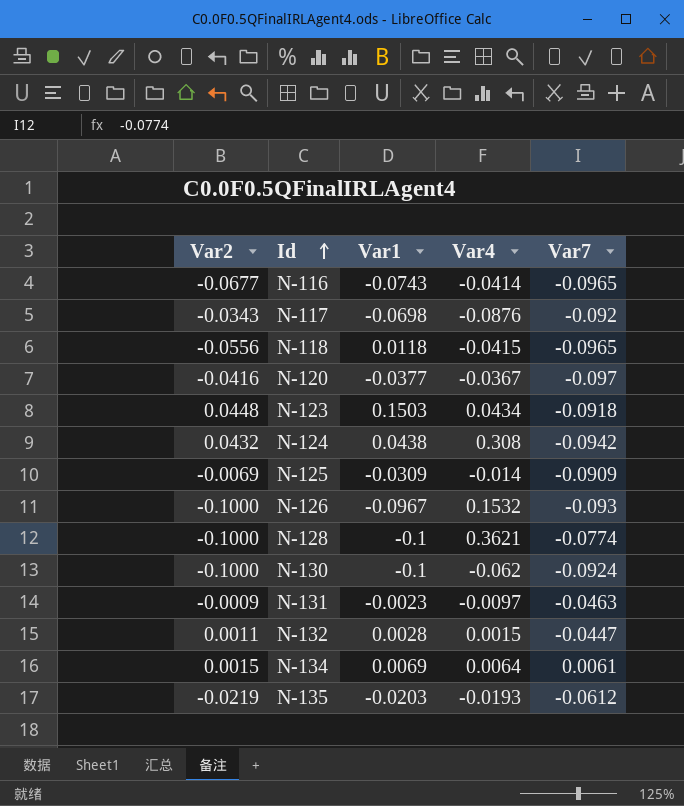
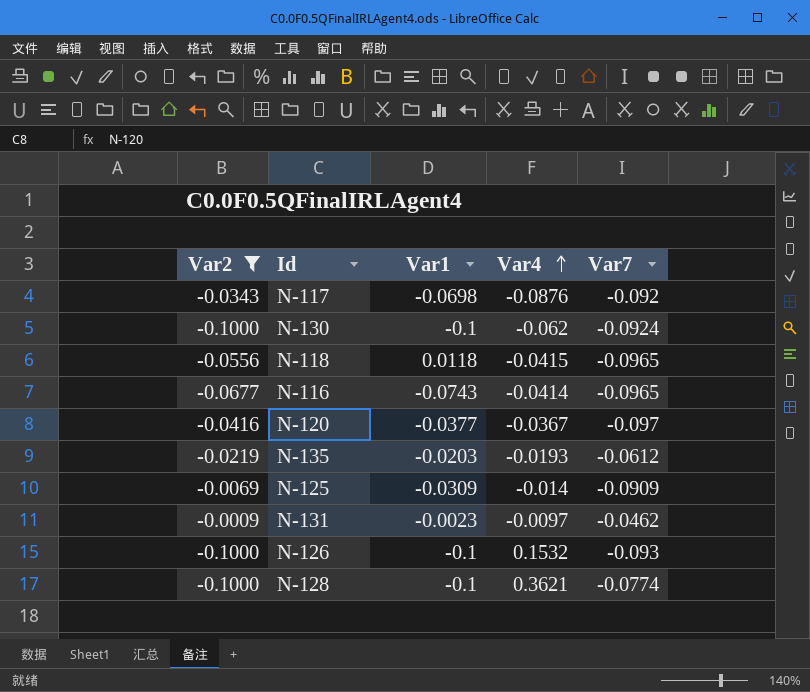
filter: none -> Var2 <= -0.0009
row order: Id ascending -> Var4 ascending
N-131 | Var7: -0.0463 -> -0.0462
N-126 | Var1: -0.0967 -> -0.1

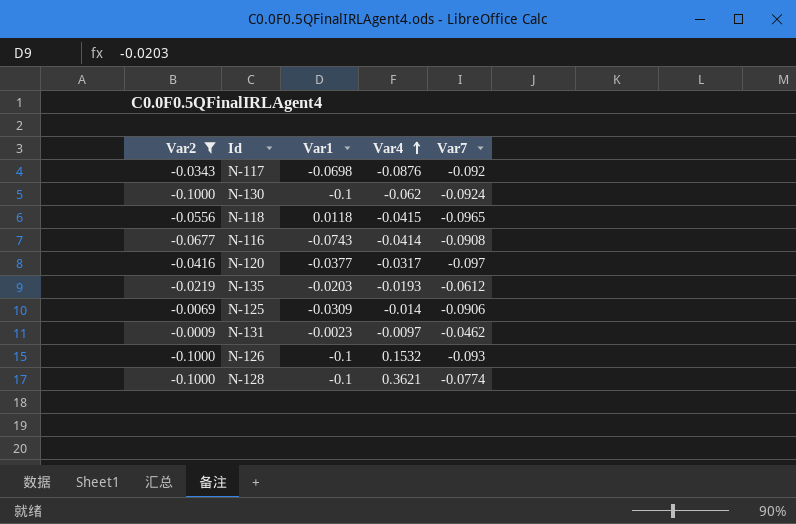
N-116 | Var7: -0.0965 -> -0.0908
N-120 | Var4: -0.0367 -> -0.0317
N-125 | Var7: -0.0909 -> -0.0906

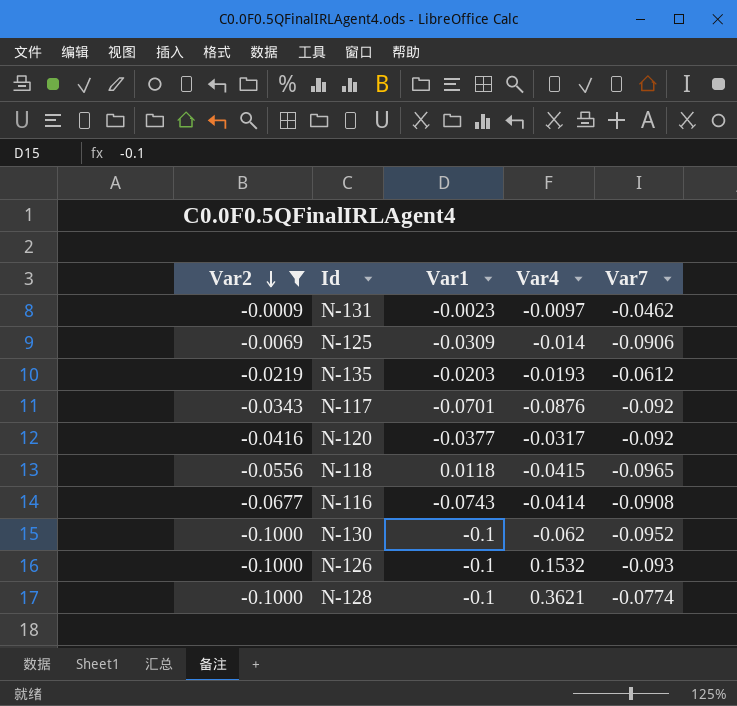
row order: Var4 ascending -> Var2 descending
N-117 | Var1: -0.0698 -> -0.0701
N-120 | Var7: -0.097 -> -0.092
N-130 | Var7: -0.0924 -> -0.0952

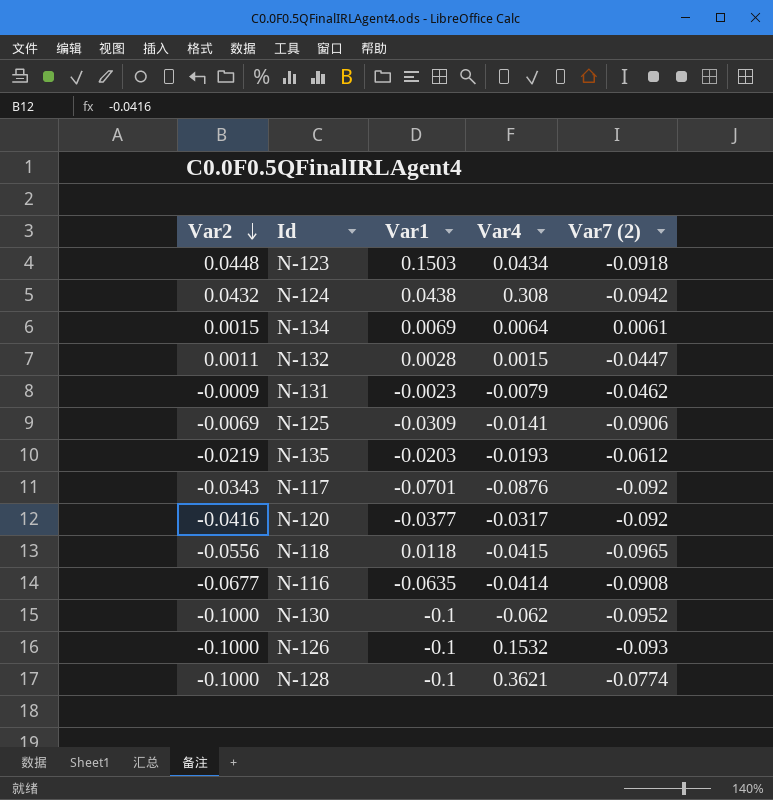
filter: Var2 <= -0.0009 -> none
column name: Var7 -> Var7 (2)
N-131 | Var4: -0.0097 -> -0.0079
N-125 | Var4: -0.014 -> -0.0141
N-116 | Var1: -0.0743 -> -0.0635

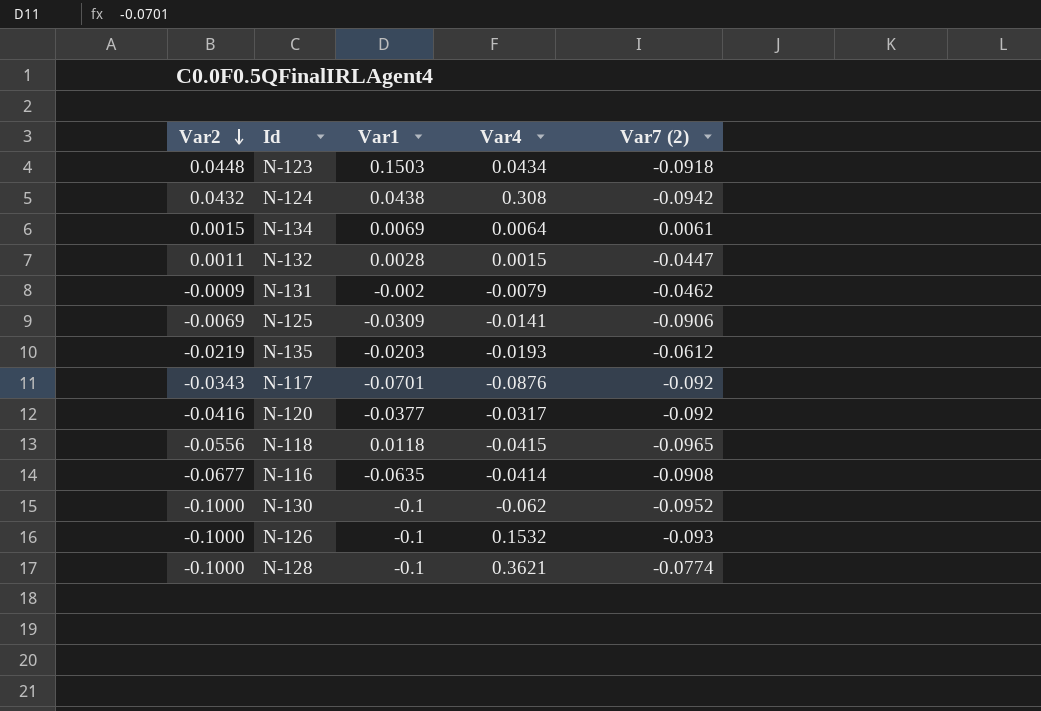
N-131 | Var1: -0.0023 -> -0.002

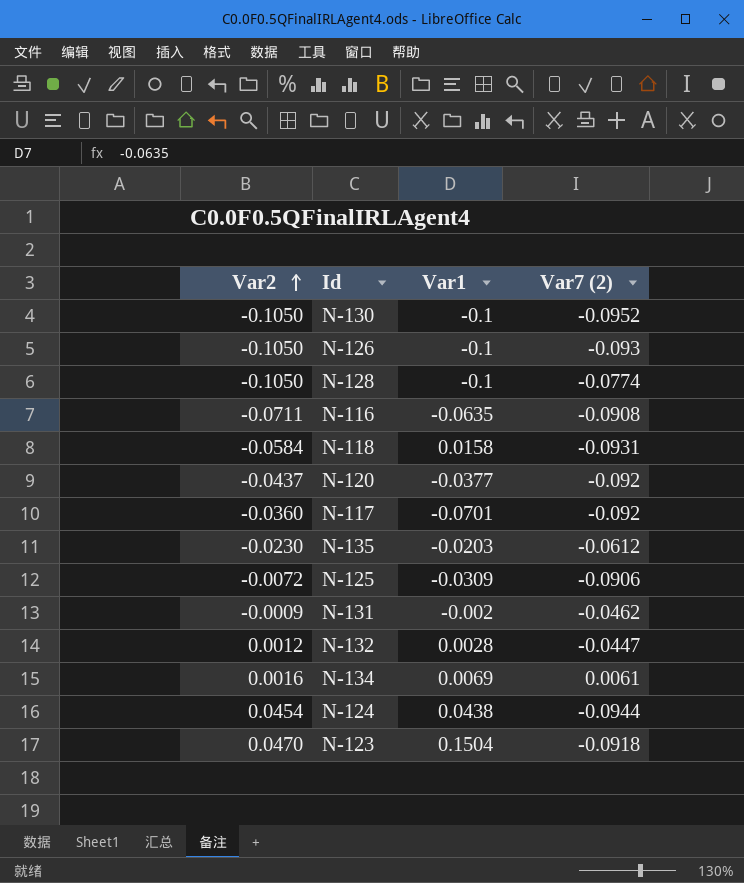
row order: Var2 descending -> Var2 ascending
column Var4 | position: 4 -> none
N-130 | Var2: -0.1000 -> -0.1050
N-126 | Var2: -0.1000 -> -0.1050
N-128 | Var2: -0.1000 -> -0.1050
N-116 | Var2: -0.0677 -> -0.0711
N-118 | Var2: -0.0556 -> -0.0584
N-118 | Var1: 0.0118 -> 0.0158
N-118 | Var7 (2): -0.0965 -> -0.0931
N-120 | Var2: -0.0416 -> -0.0437
N-117 | Var2: -0.0343 -> -0.0360
N-135 | Var2: -0.0219 -> -0.0230
N-125 | Var2: -0.0069 -> -0.0072
N-132 | Var2: 0.0011 -> 0.0012
N-134 | Var2: 0.0015 -> 0.0016
N-124 | Var2: 0.0432 -> 0.0454
N-124 | Var7 (2): -0.0942 -> -0.0944
N-123 | Var2: 0.0448 -> 0.0470
N-123 | Var1: 0.1503 -> 0.1504

